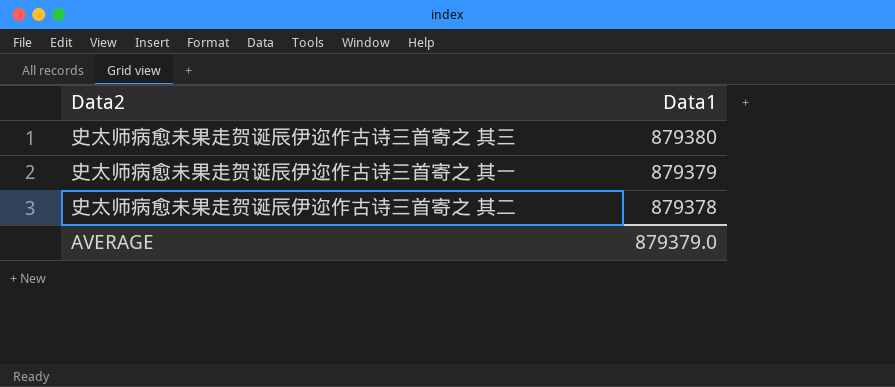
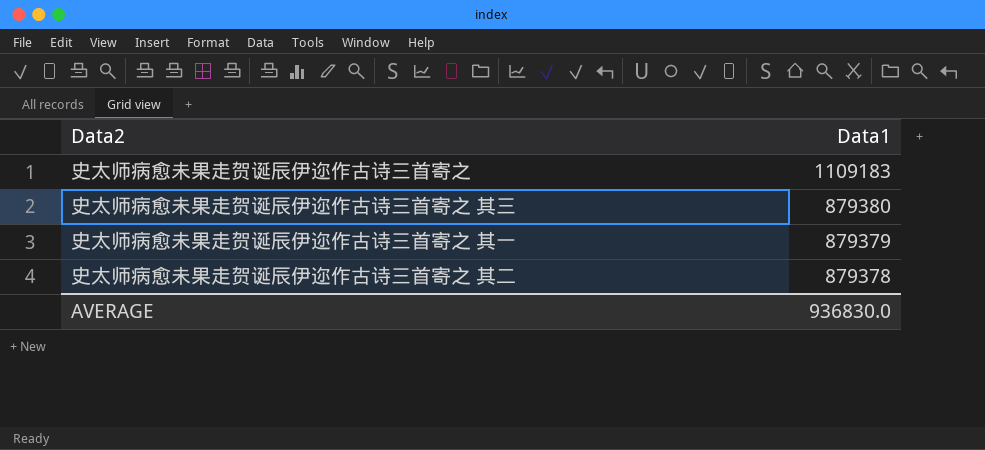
row 史太师病愈未果走贺诞辰伊迩作古诗三首寄之: none -> 1109183
AVERAGE | Data1: 879379.0 -> 936830.0

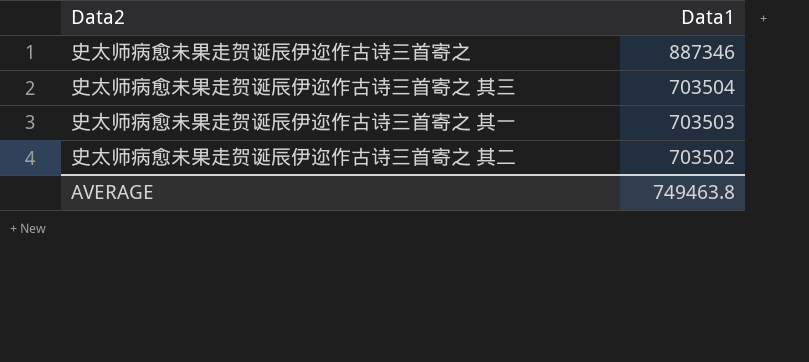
史太师病愈未果走贺诞辰伊迩作古诗三首寄之 | Data1: 1109183 -> 887346
史太师病愈未果走贺诞辰伊迩作古诗三首寄之 其三 | Data1: 879380 -> 703504
史太师病愈未果走贺诞辰伊迩作古诗三首寄之 其一 | Data1: 879379 -> 703503
史太师病愈未果走贺诞辰伊迩作古诗三首寄之 其二 | Data1: 879378 -> 703502
AVERAGE | Data1: 936830.0 -> 749463.8

